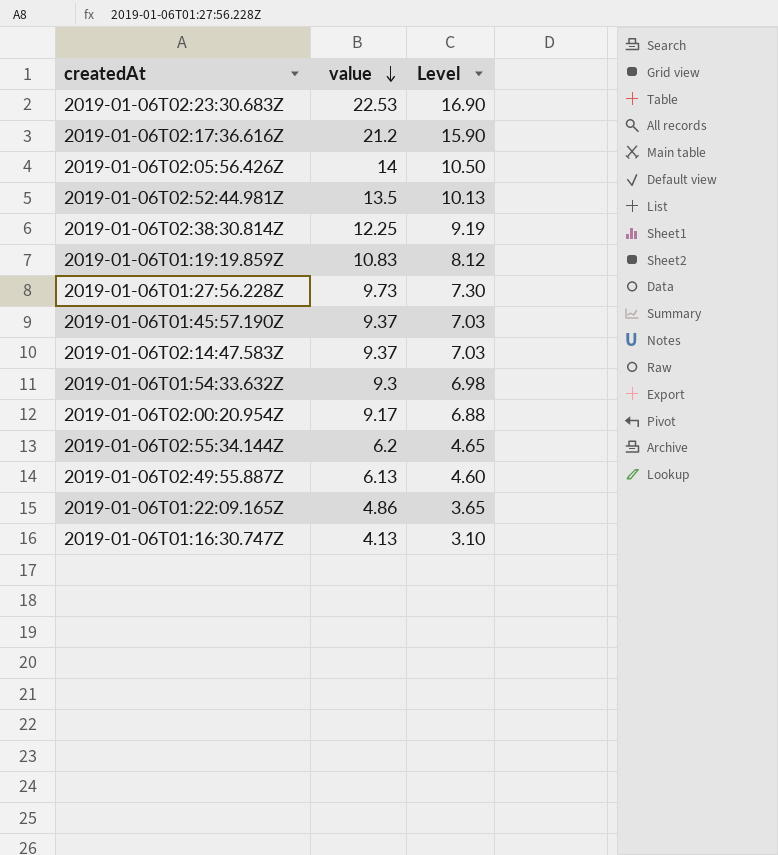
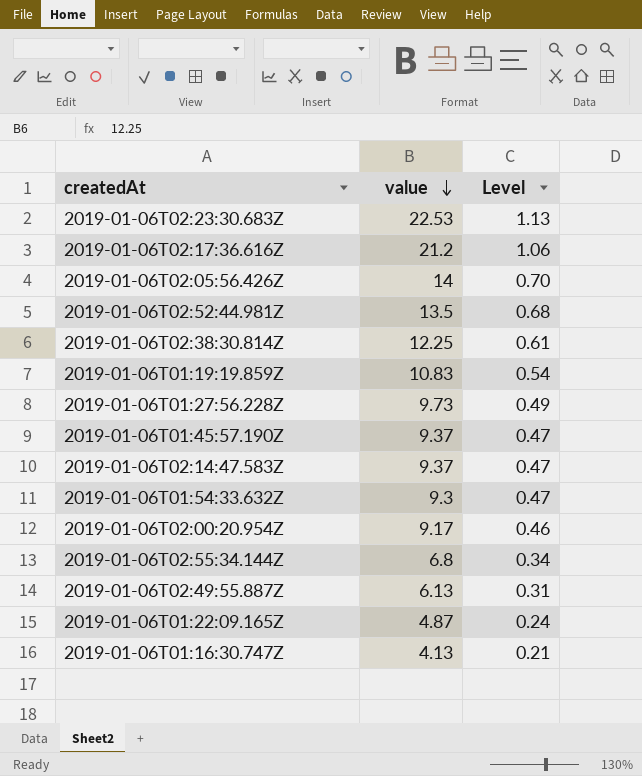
column Level | formula: [value] * 0.75 -> [value] * 0.05
2019-01-06T02:55:34.144Z | value: 6.2 -> 6.8
2019-01-06T01:22:09.165Z | value: 4.86 -> 4.87

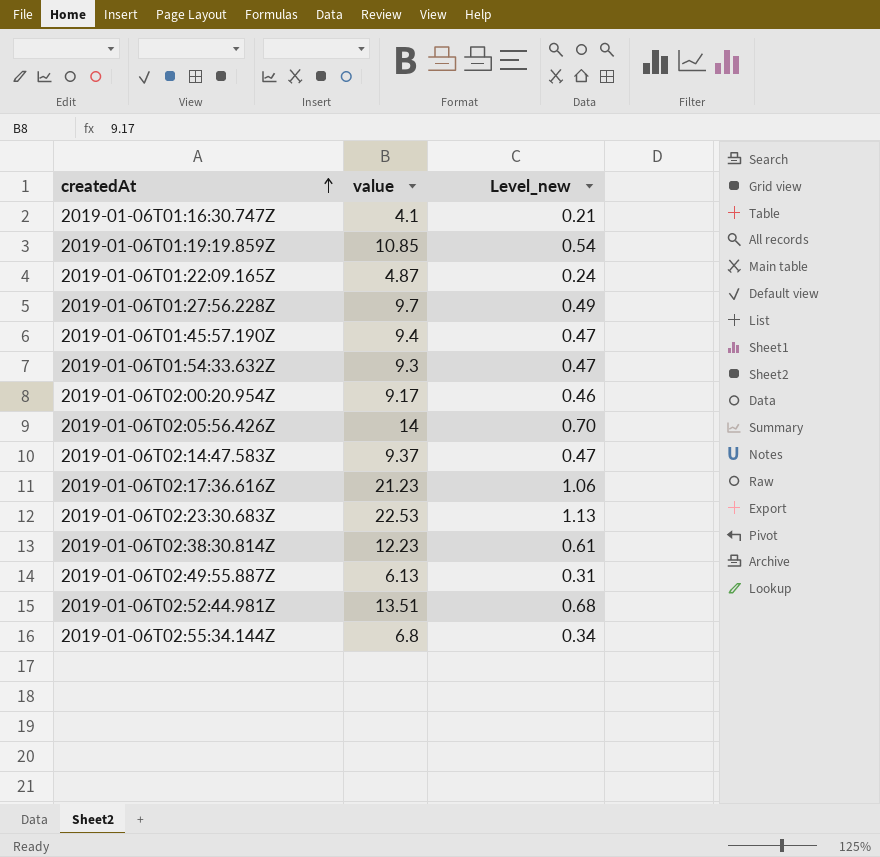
row order: value descending -> createdAt ascending
column name: Level -> Level_new
2019-01-06T01:16:30.747Z | value: 4.13 -> 4.1
2019-01-06T01:19:19.859Z | value: 10.83 -> 10.85
2019-01-06T01:27:56.228Z | value: 9.73 -> 9.7
2019-01-06T01:45:57.190Z | value: 9.37 -> 9.4
2019-01-06T02:17:36.616Z | value: 21.2 -> 21.23
2019-01-06T02:38:30.814Z | value: 12.25 -> 12.23
2019-01-06T02:52:44.981Z | value: 13.5 -> 13.51

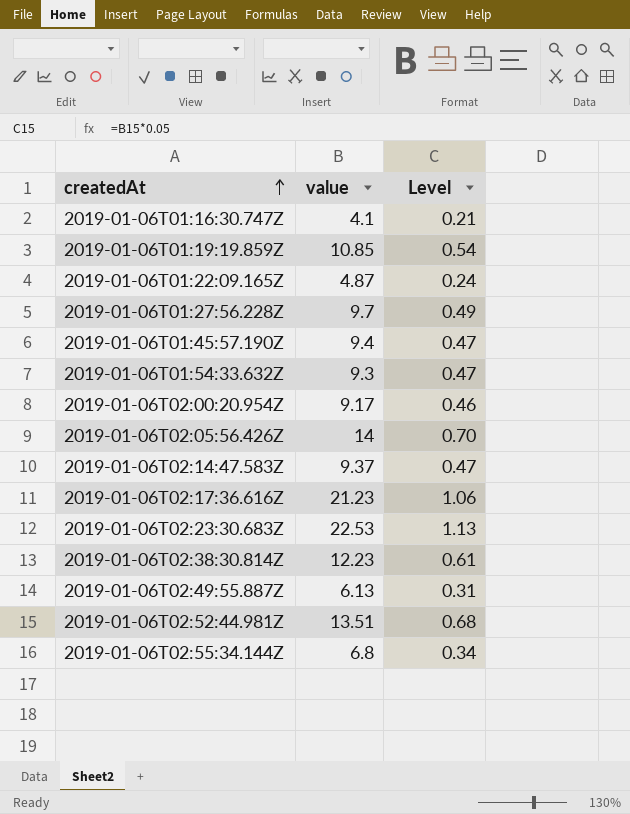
column name: Level_new -> Level

